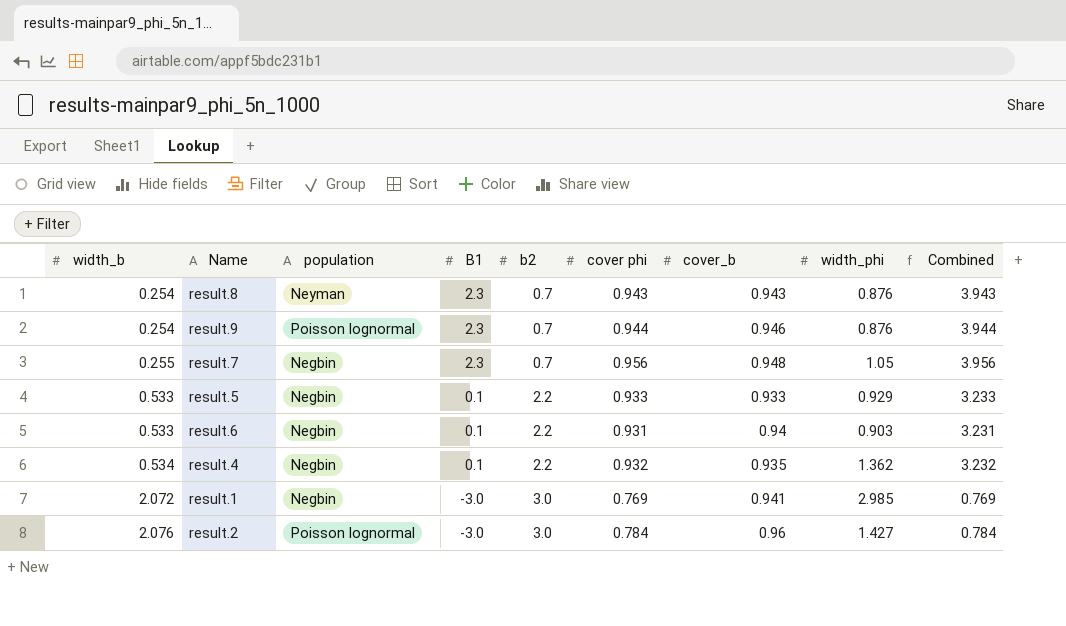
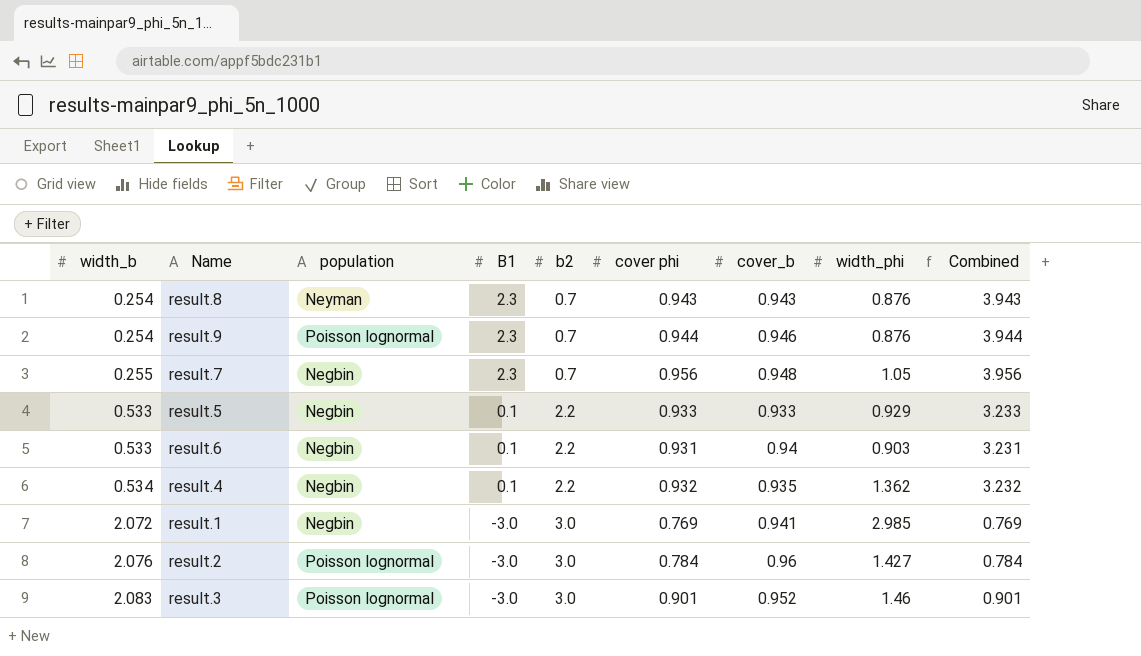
row result.3: none -> 2.083 | Poisson lognormal | -3.0 | 3.0 | 0.901 | 0.952 | 1.46 | 0.901

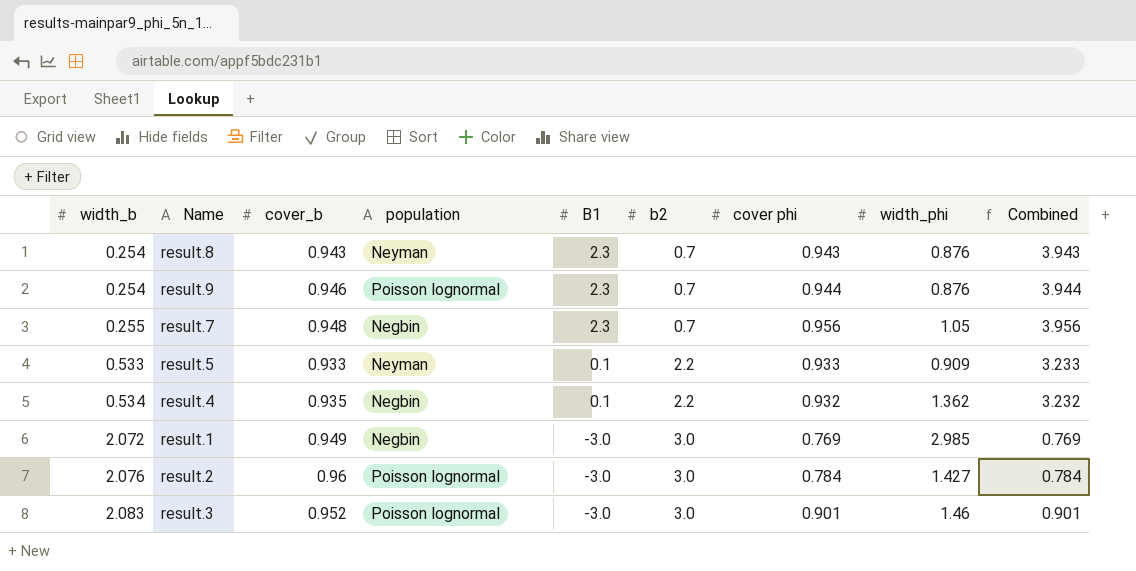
column cover_b | position: 7 -> 3
row result.6: 0.533 | Negbin | 0.1 | 2.2 | 0.931 | 0.94 | 0.903 | 3.231 -> none
result.5 | population: Negbin -> Neyman
result.5 | width_phi: 0.929 -> 0.909
result.1 | cover_b: 0.941 -> 0.949

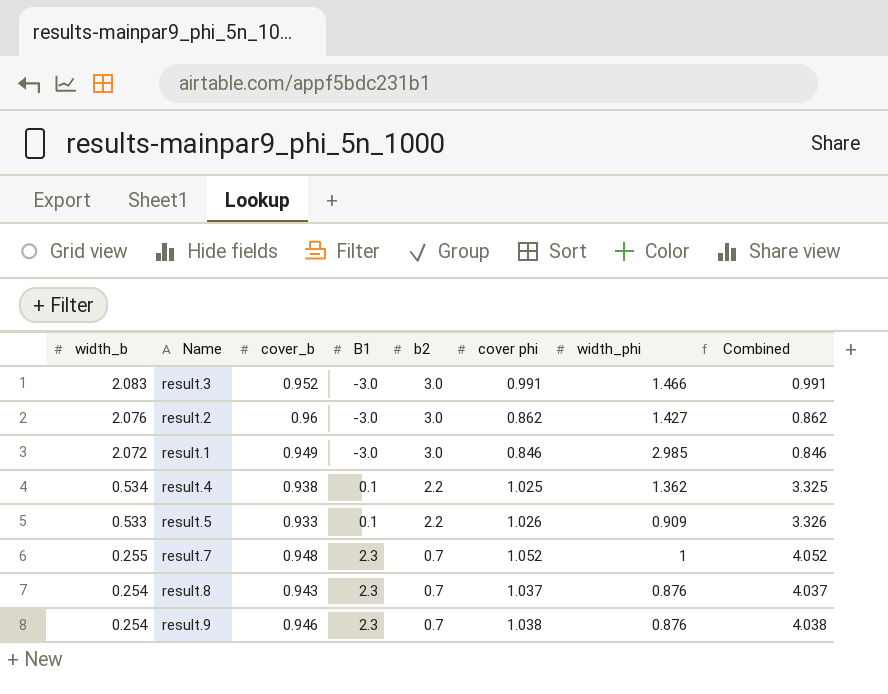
row order: width_b ascending -> width_b descending
column population | position: 4 -> none
result.3 | cover phi: 0.901 -> 0.991
result.3 | width_phi: 1.46 -> 1.466
result.3 | Combined: 0.901 -> 0.991
result.2 | cover phi: 0.784 -> 0.862
result.2 | Combined: 0.784 -> 0.862
result.1 | cover phi: 0.769 -> 0.846
result.1 | Combined: 0.769 -> 0.846
result.4 | cover_b: 0.935 -> 0.938
result.4 | cover phi: 0.932 -> 1.025
result.4 | Combined: 3.232 -> 3.325
result.5 | cover phi: 0.933 -> 1.026
result.5 | Combined: 3.233 -> 3.326
result.7 | cover phi: 0.956 -> 1.052
result.7 | width_phi: 1.05 -> 1
result.7 | Combined: 3.956 -> 4.052
result.8 | cover phi: 0.943 -> 1.037
result.8 | Combined: 3.943 -> 4.037
result.9 | cover phi: 0.944 -> 1.038
result.9 | Combined: 3.944 -> 4.038

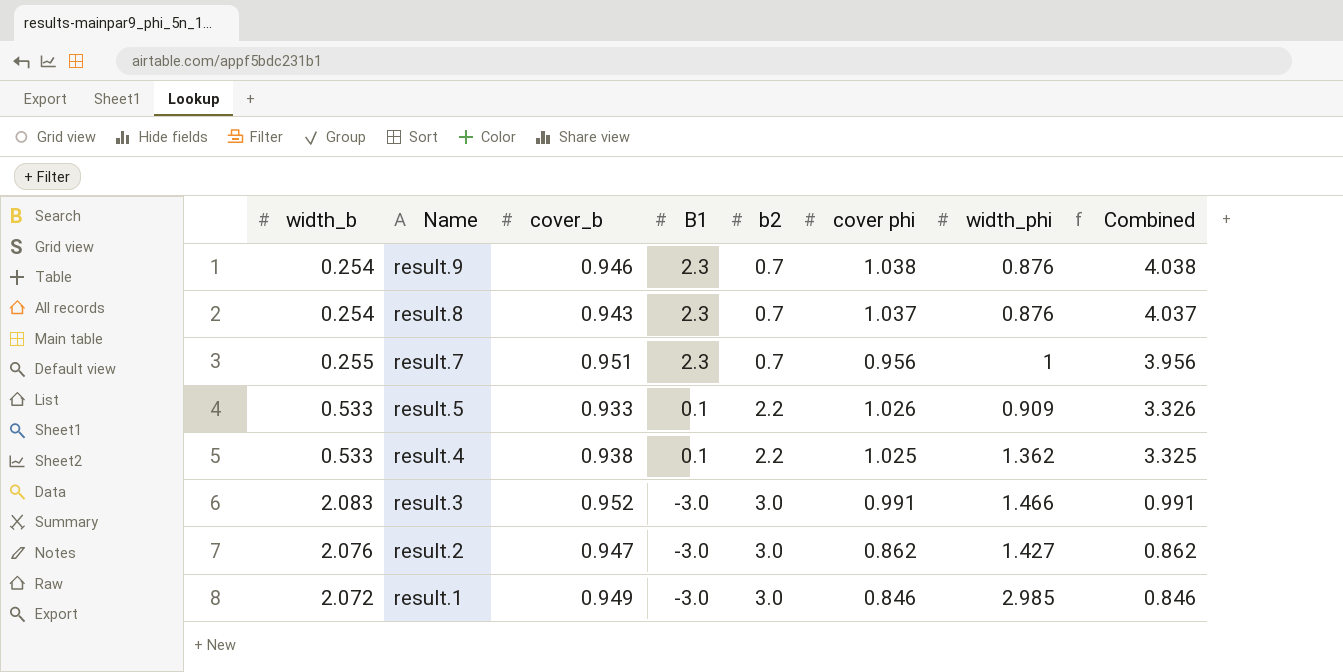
row order: width_b descending -> Name descending
result.7 | cover_b: 0.948 -> 0.951
result.7 | cover phi: 1.052 -> 0.956
result.7 | Combined: 4.052 -> 3.956
result.4 | width_b: 0.534 -> 0.533
result.2 | cover_b: 0.96 -> 0.947

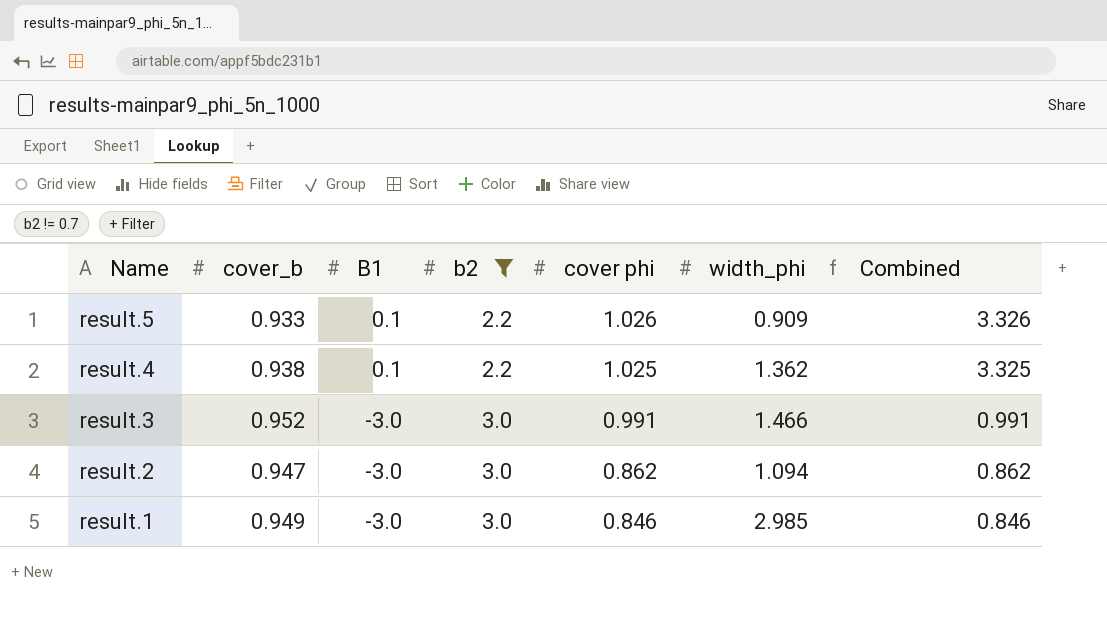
filter: none -> b2 != 0.7
column width_b | position: 1 -> none
result.2 | width_phi: 1.427 -> 1.094

